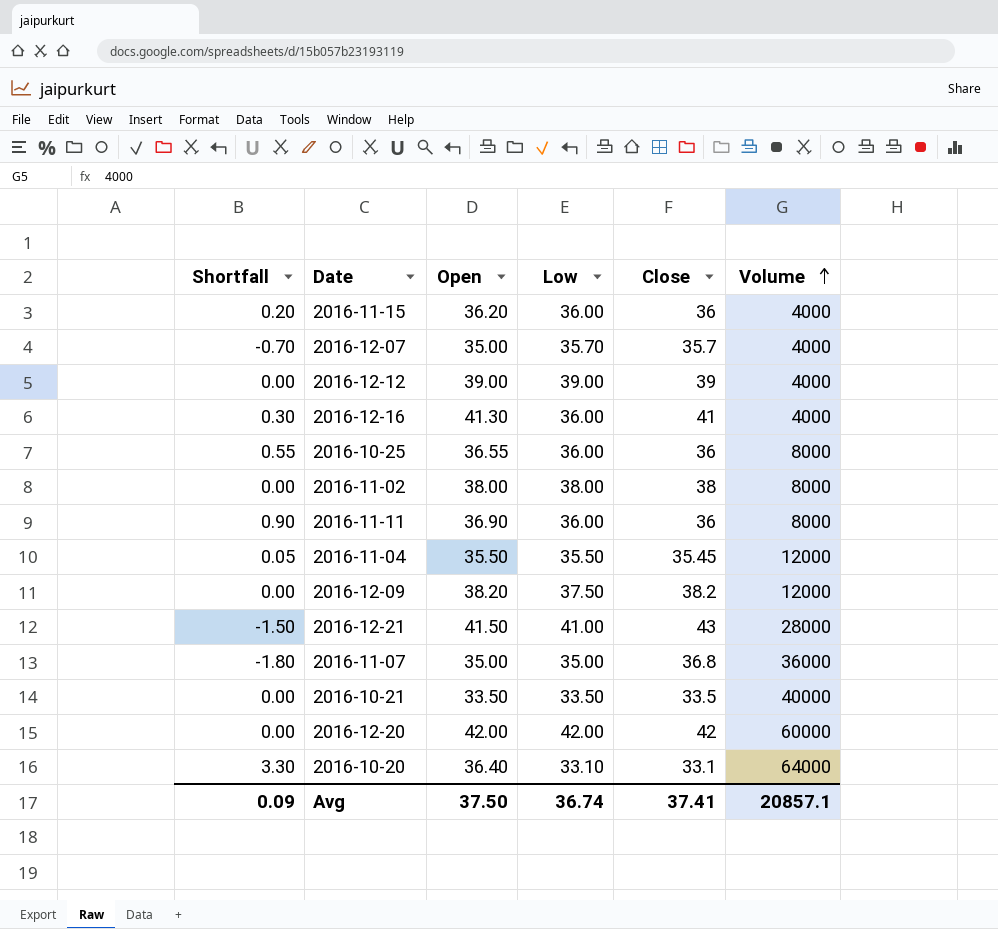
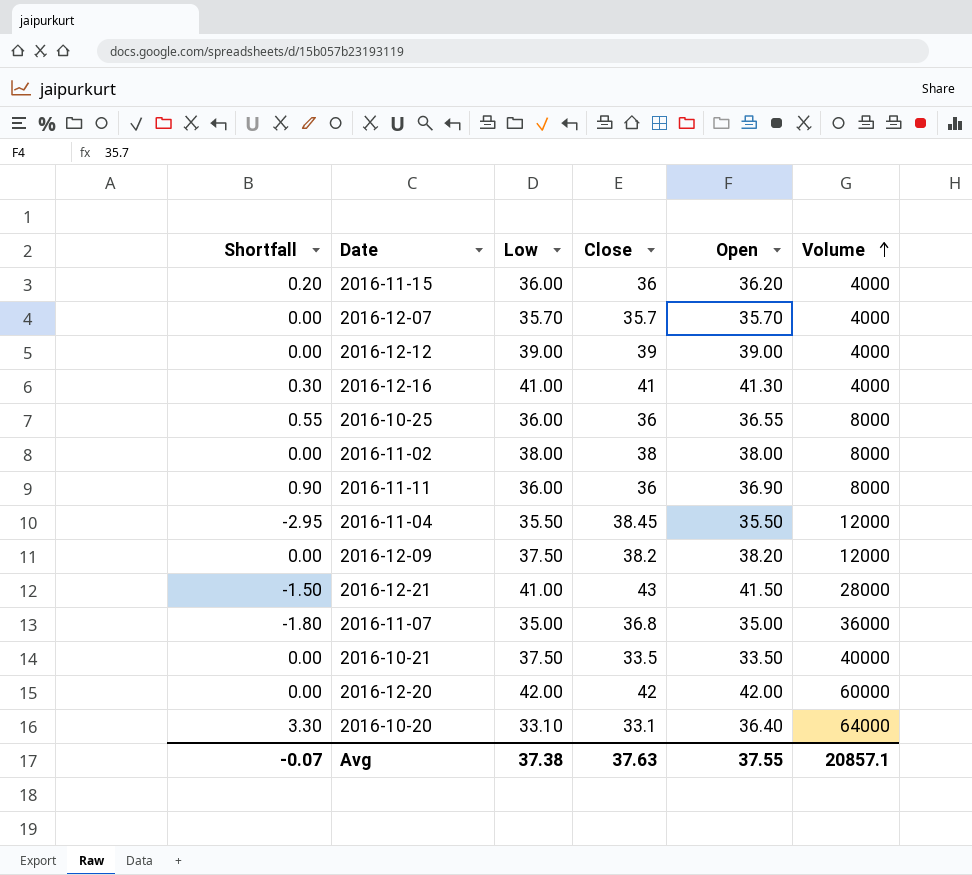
column Open | position: 3 -> 5
2016-12-07 | Shortfall: -0.70 -> 0.00
2016-12-07 | Open: 35.00 -> 35.70
2016-12-16 | Low: 36.00 -> 41.00
2016-11-04 | Shortfall: 0.05 -> -2.95
2016-11-04 | Close: 35.45 -> 38.45
2016-10-21 | Low: 33.50 -> 37.50
Avg | Shortfall: 0.09 -> -0.07
Avg | Low: 36.74 -> 37.38
Avg | Close: 37.41 -> 37.63
Avg | Open: 37.50 -> 37.55

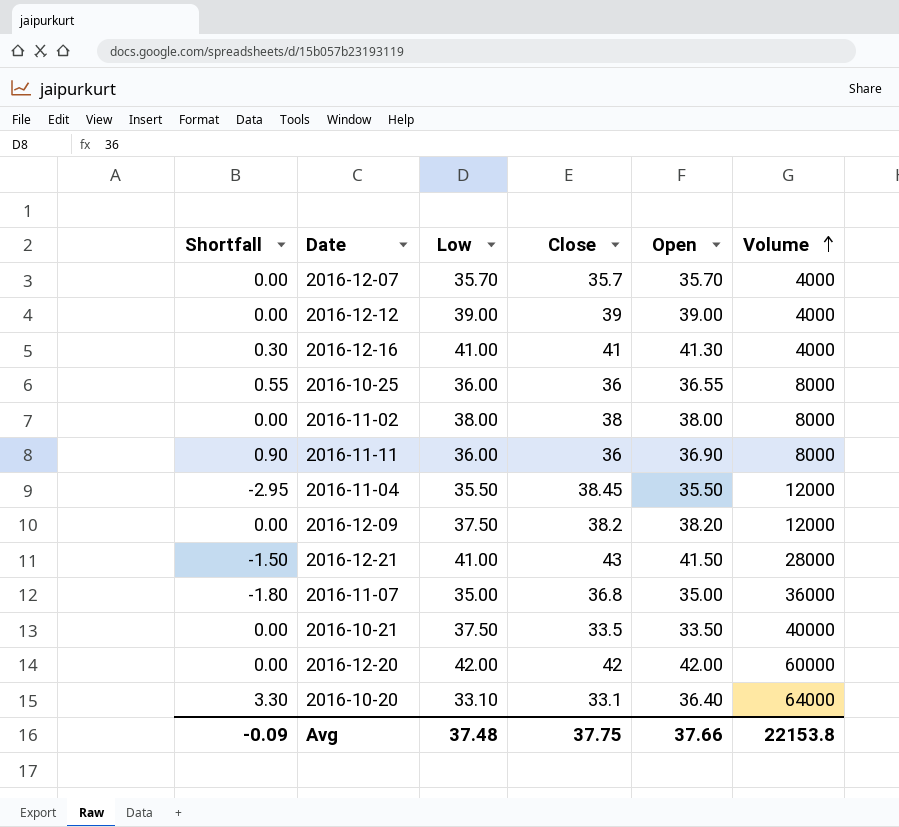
row 2016-11-15: 0.20 | 36.00 | 36 | 36.20 | 4000 -> none
Avg | Shortfall: -0.07 -> -0.09
Avg | Low: 37.38 -> 37.48
Avg | Close: 37.63 -> 37.75
Avg | Open: 37.55 -> 37.66
Avg | Volume: 20857.1 -> 22153.8

